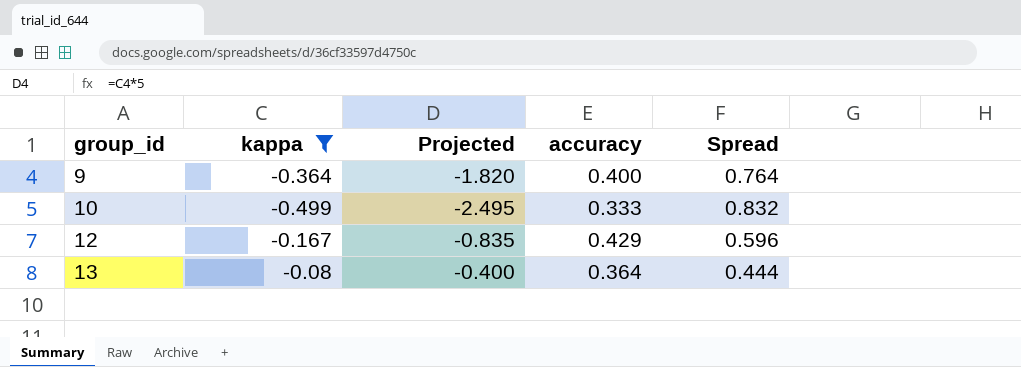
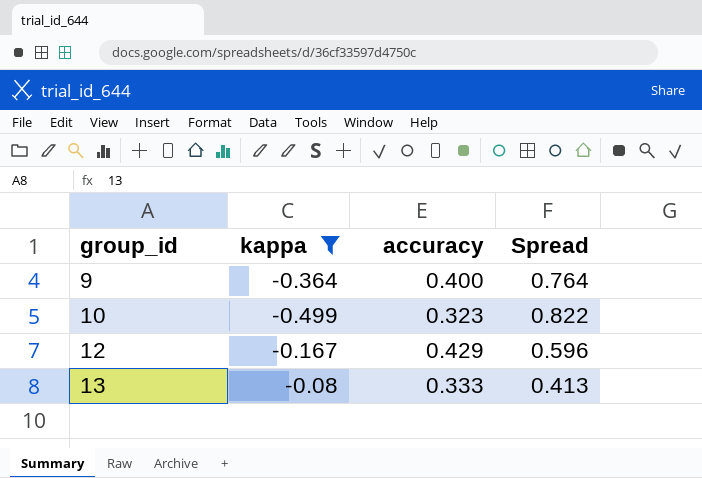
column Projected | formula: [kappa] * 5 -> none
10 | accuracy: 0.333 -> 0.323
10 | Spread: 0.832 -> 0.822
13 | accuracy: 0.364 -> 0.333
13 | Spread: 0.444 -> 0.413

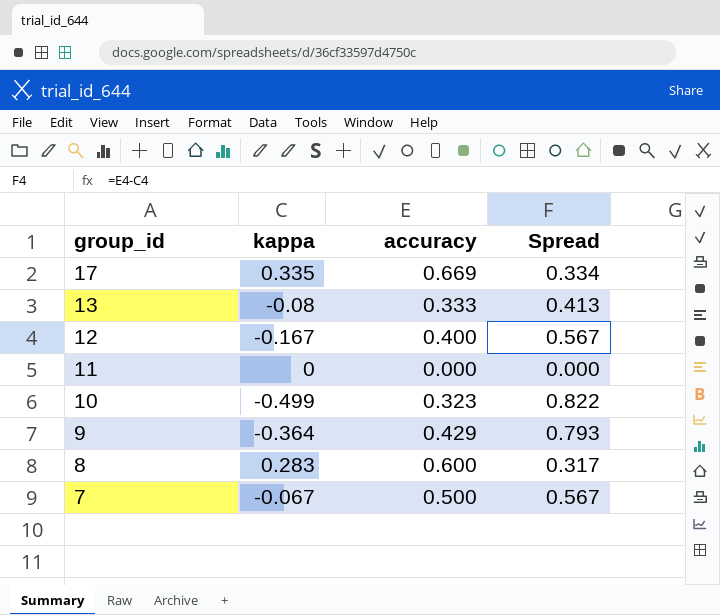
filter: kappa <= -0.08 -> none
row order: group_id ascending -> group_id descending
12 | accuracy: 0.429 -> 0.400
12 | Spread: 0.596 -> 0.567
9 | accuracy: 0.400 -> 0.429
9 | Spread: 0.764 -> 0.793

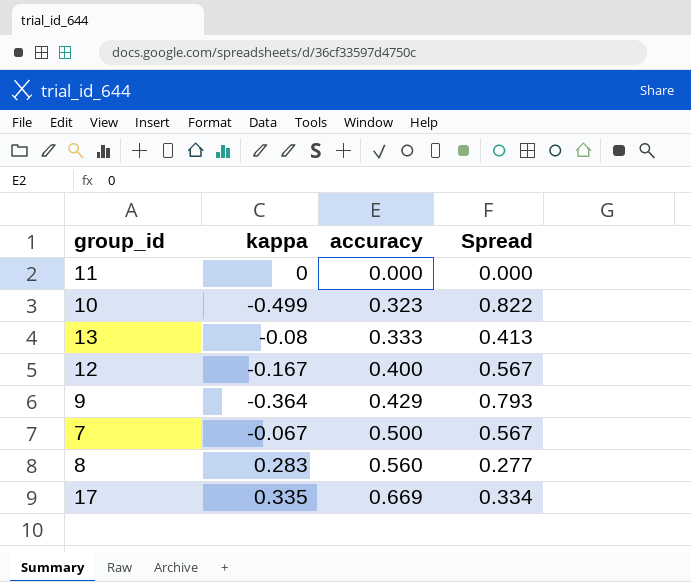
row order: group_id descending -> accuracy ascending
8 | accuracy: 0.600 -> 0.560
8 | Spread: 0.317 -> 0.277

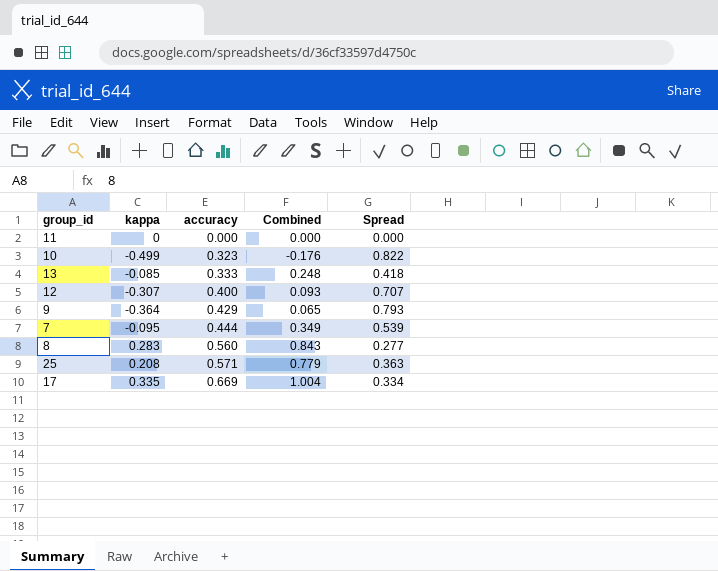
column Combined | formula: none -> [kappa] + [accuracy]
13 | kappa: -0.08 -> -0.085
13 | Spread: 0.413 -> 0.418
12 | kappa: -0.167 -> -0.307
12 | Spread: 0.567 -> 0.707
7 | kappa: -0.067 -> -0.095
7 | accuracy: 0.500 -> 0.444
7 | Spread: 0.567 -> 0.539
row 25: none -> 0.208 | 0.571 | 0.779 | 0.363

